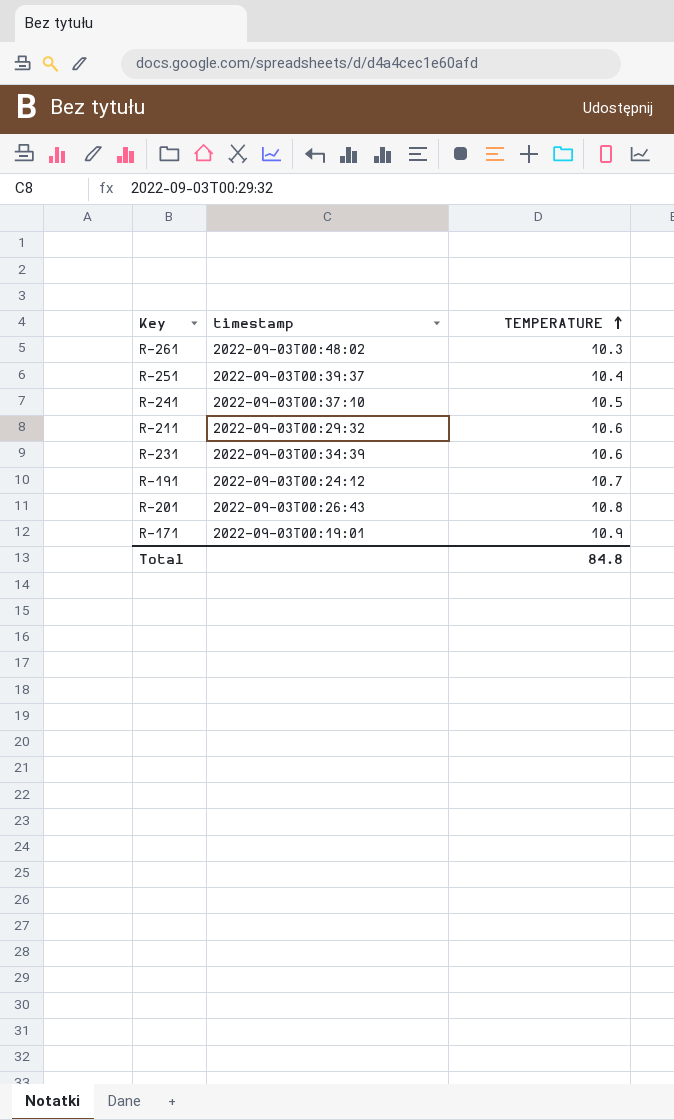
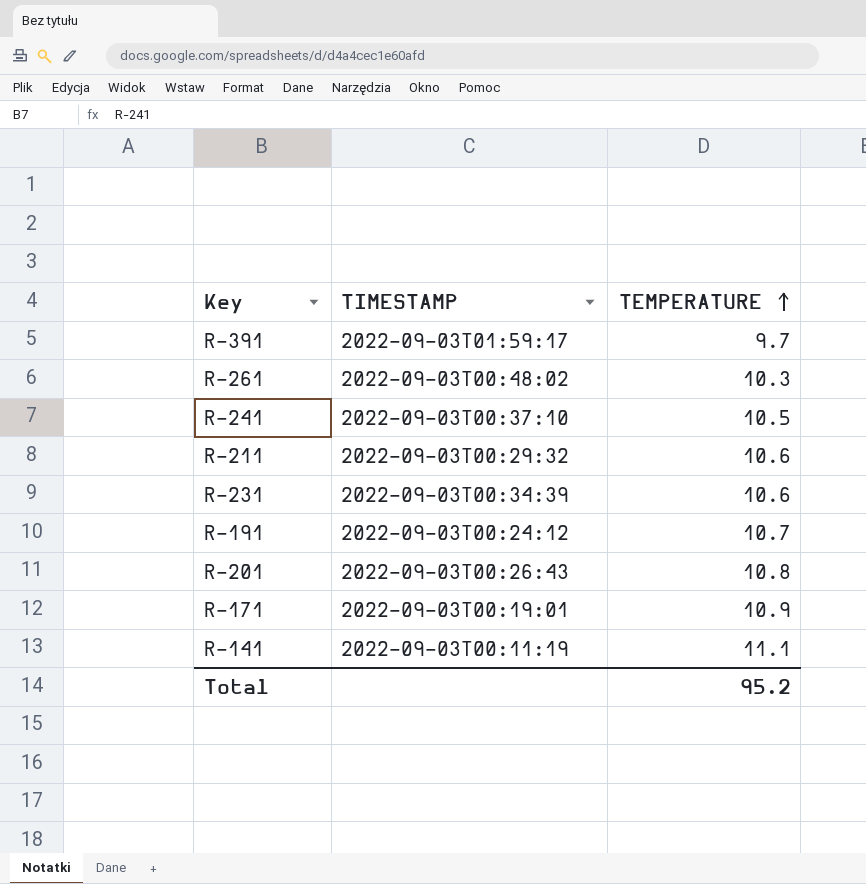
column name: timestamp -> TIMESTAMP
row R-251: 2022-09-03T00:39:37 | 10.4 -> none
row R-391: none -> 2022-09-03T01:59:17 | 9.7
row R-141: none -> 2022-09-03T00:11:19 | 11.1
Total | TEMPERATURE: 84.8 -> 95.2

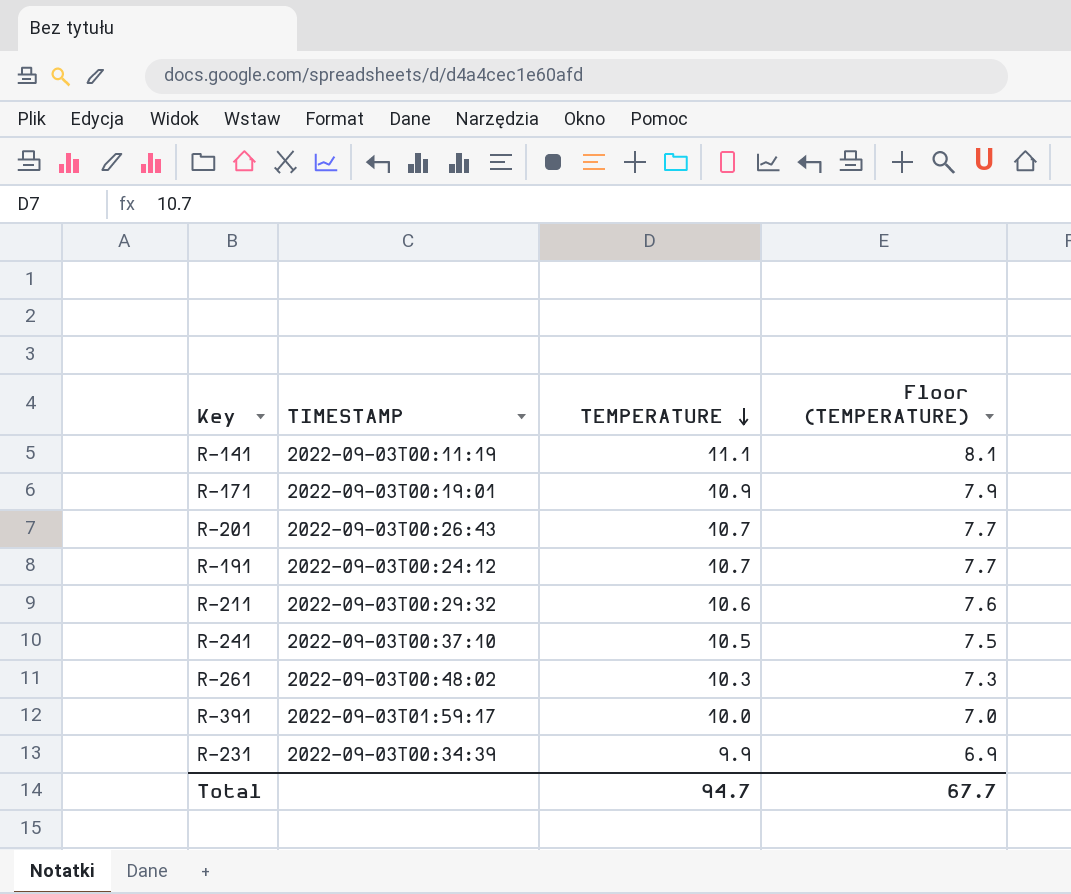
row order: TEMPERATURE ascending -> TEMPERATURE descending
column Floor (TEMPERATURE) | formula: none -> [TEMPERATURE] - 3
R-201 | TEMPERATURE: 10.8 -> 10.7
R-391 | TEMPERATURE: 9.7 -> 10.0
R-231 | TEMPERATURE: 10.6 -> 9.9
Total | TEMPERATURE: 95.2 -> 94.7

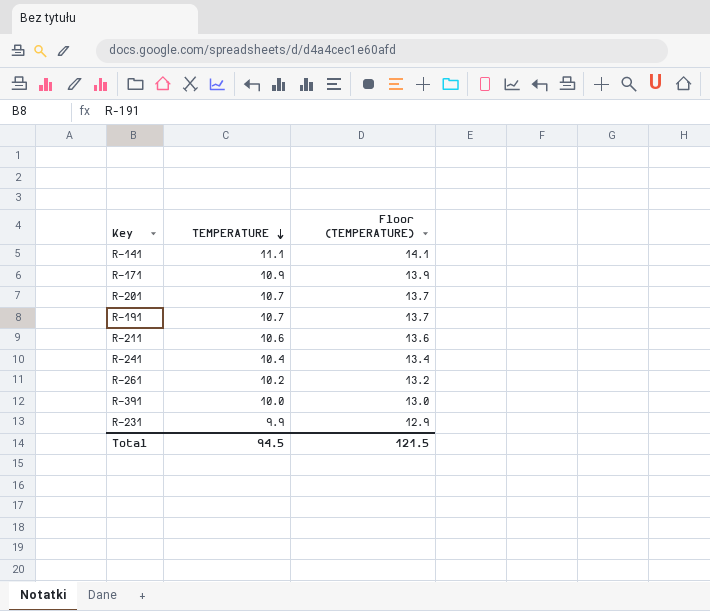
column TIMESTAMP | position: 2 -> none
column Floor (TEMPERATURE) | formula: [TEMPERATURE] - 3 -> [TEMPERATURE] + 3
R-241 | TEMPERATURE: 10.5 -> 10.4
R-261 | TEMPERATURE: 10.3 -> 10.2
Total | TEMPERATURE: 94.7 -> 94.5
Total | Floor (TEMPERATURE): 67.7 -> 121.5

